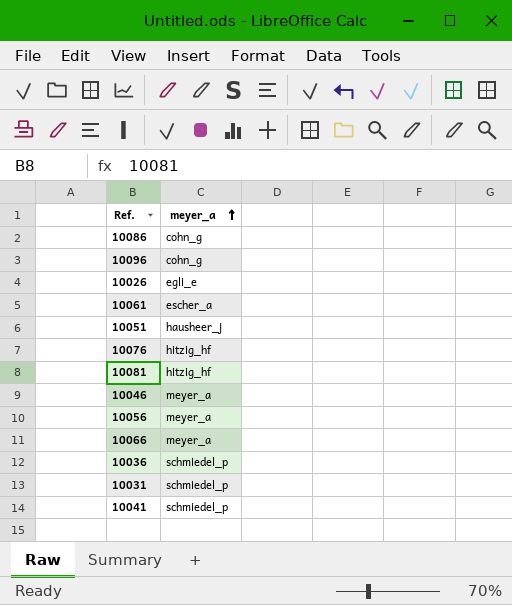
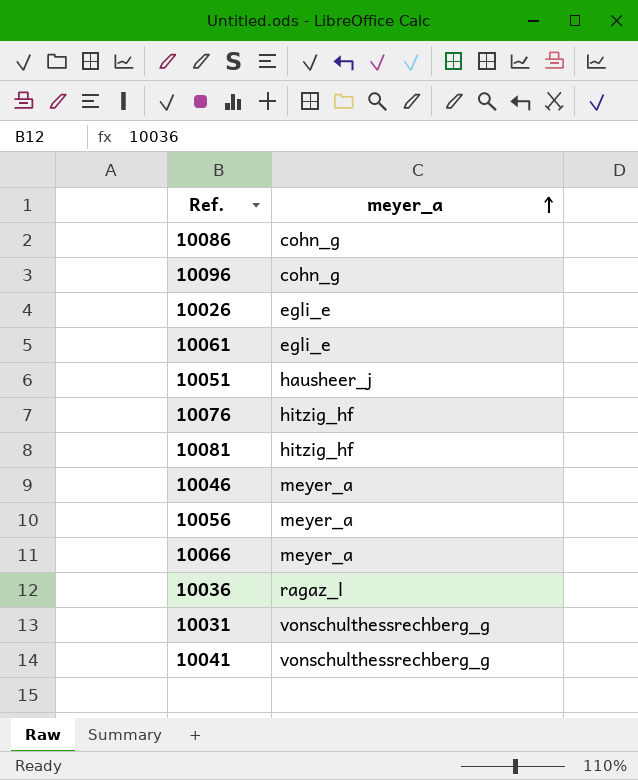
10061 | meyer_a: escher_a -> egli_e
10036 | meyer_a: schmiedel_p -> ragaz_l
10031 | meyer_a: schmiedel_p -> vonschulthessrechberg_g
10041 | meyer_a: schmiedel_p -> vonschulthessrechberg_g

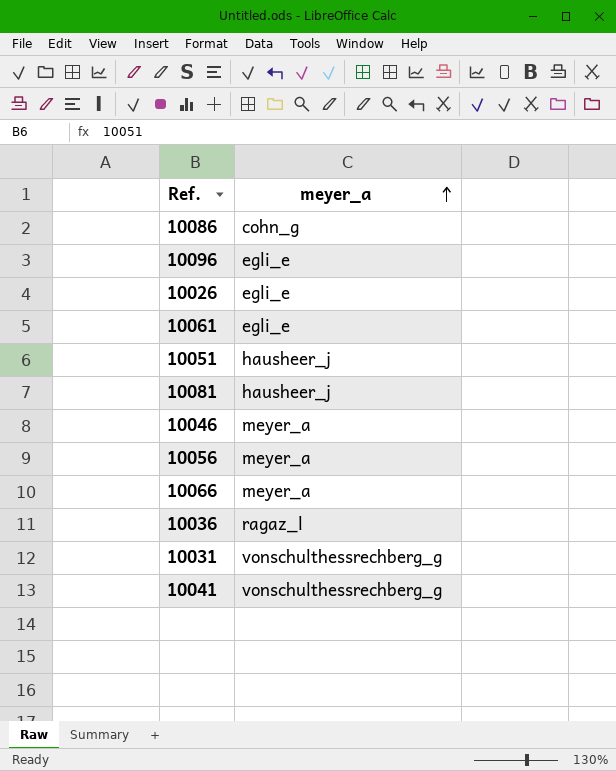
row 10076: hitzig_hf -> none
10096 | meyer_a: cohn_g -> egli_e
10081 | meyer_a: hitzig_hf -> hausheer_j

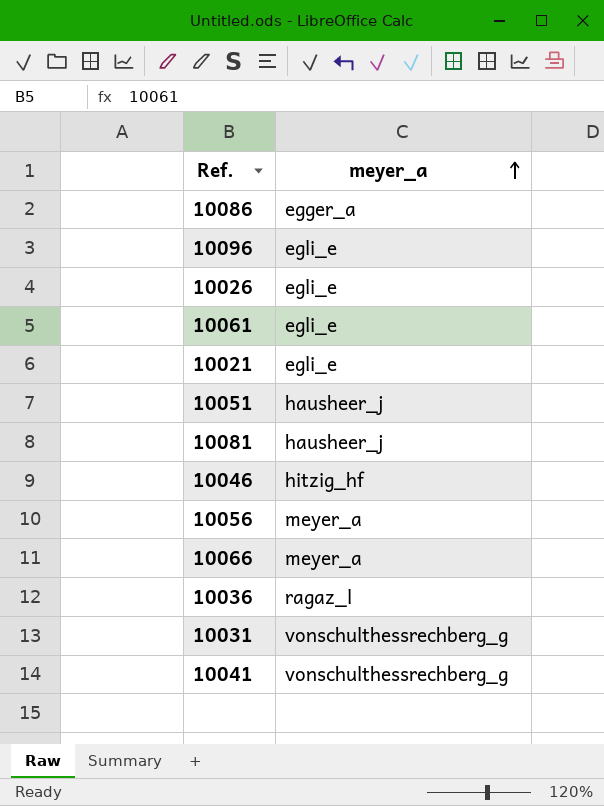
10086 | meyer_a: cohn_g -> egger_a
row 10021: none -> egli_e
10046 | meyer_a: meyer_a -> hitzig_hf

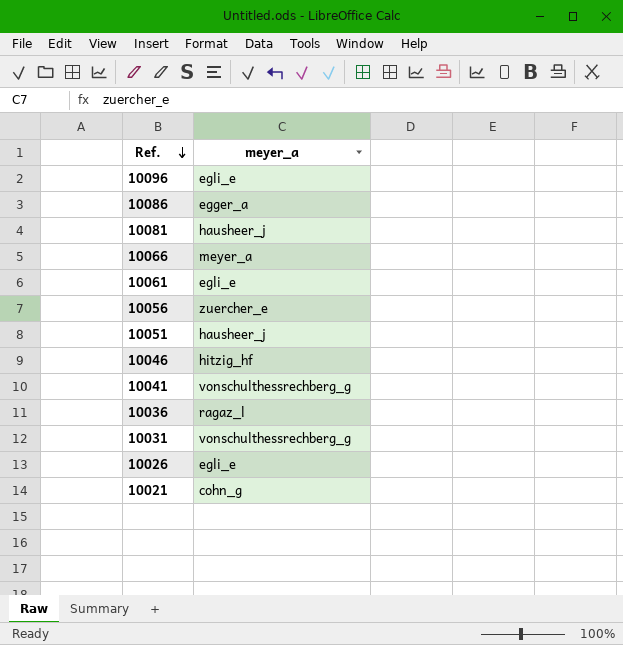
row order: meyer_a ascending -> Ref. descending
10056 | meyer_a: meyer_a -> zuercher_e
10021 | meyer_a: egli_e -> cohn_g

